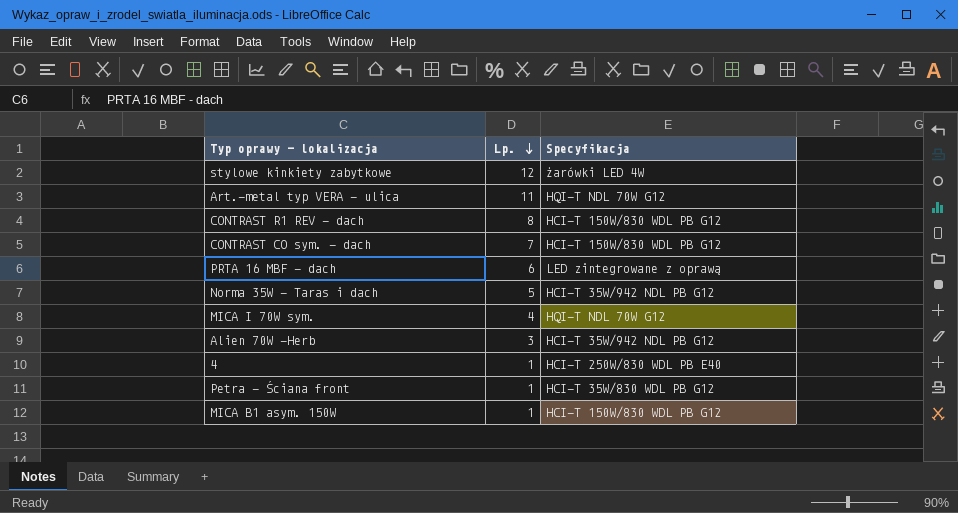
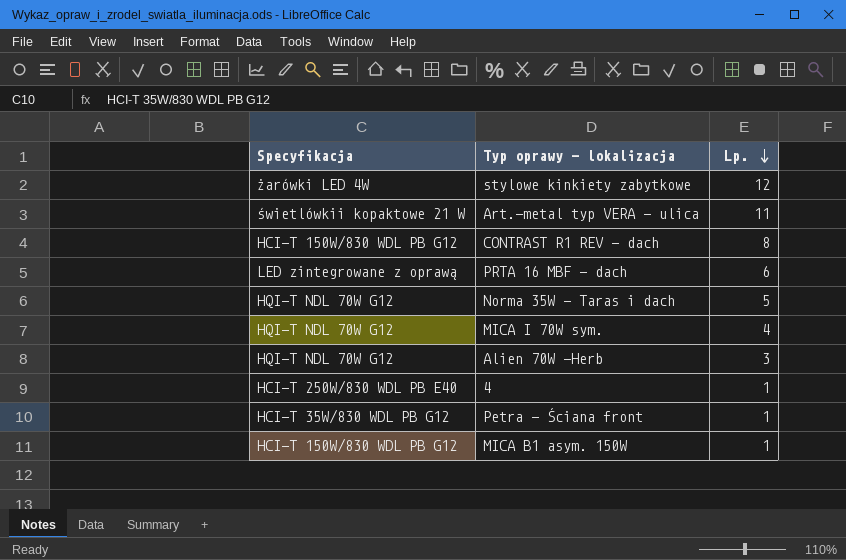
column Specyfikacja | position: 3 -> 1
row CONTRAST CO sym. - dach: 7 | HCI-T 150W/830 WDL PB G12 -> none
Art.-metal typ VERA - ulica | Specyfikacja: HQI-T NDL 70W G12 -> świetlówkii kopaktowe 21 W
Norma 35W - Taras i dach | Specyfikacja: HCI-T 35W/942 NDL PB G12 -> HQI-T NDL 70W G12
Alien 70W -Herb | Specyfikacja: HCI-T 35W/942 NDL PB G12 -> HQI-T NDL 70W G12

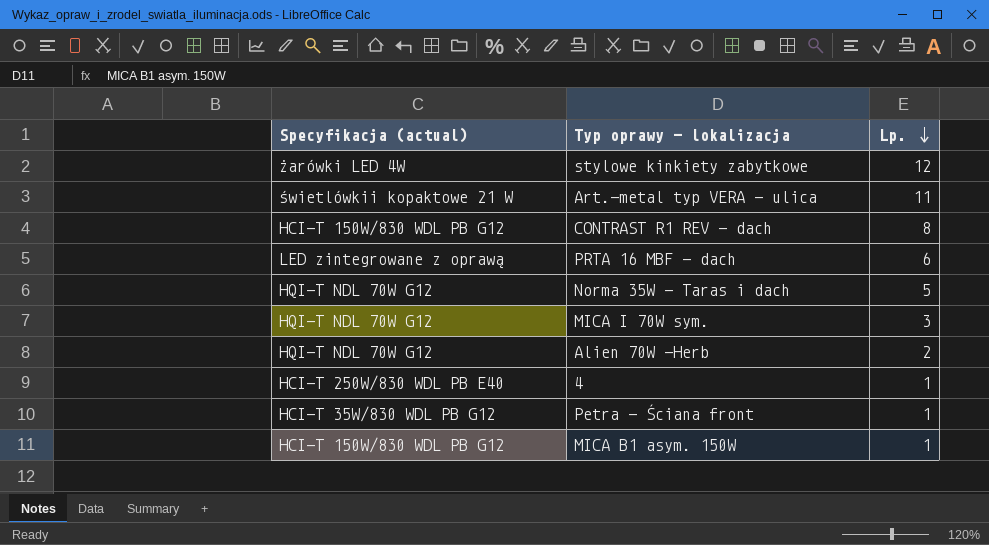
column name: Specyfikacja -> Specyfikacja (actual)
MICA I 70W sym. | Lp.: 4 -> 3
Alien 70W -Herb | Lp.: 3 -> 2

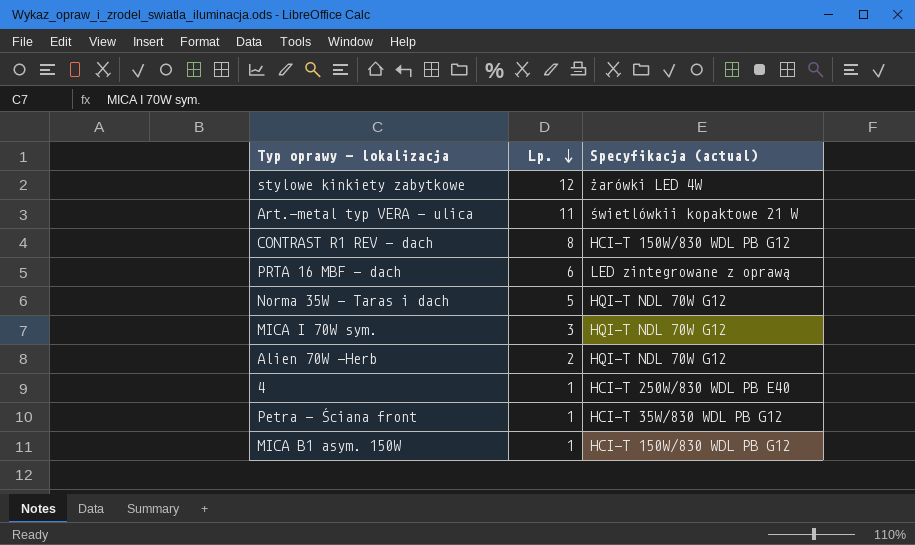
column Specyfikacja (actual) | position: 1 -> 3

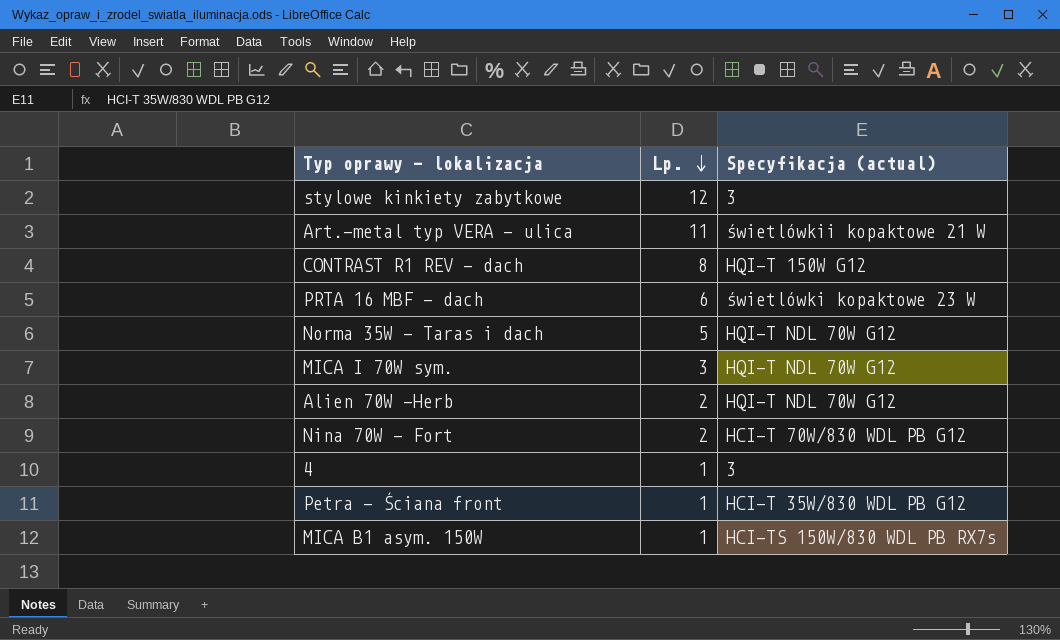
stylowe kinkiety zabytkowe | Specyfikacja (actual): żarówki LED 4W -> 3
CONTRAST R1 REV - dach | Specyfikacja (actual): HCI-T 150W/830 WDL PB G12 -> HQI-T 150W G12
PRTA 16 MBF - dach | Specyfikacja (actual): LED zintegrowane z oprawą -> świetlówki kopaktowe 23 W
row Nina 70W - Fort: none -> 2 | HCI-T 70W/830 WDL PB G12
4 | Specyfikacja (actual): HCI-T 250W/830 WDL PB E40 -> 3
MICA B1 asym. 150W | Specyfikacja (actual): HCI-T 150W/830 WDL PB G12 -> HCI-TS 150W/830 WDL PB RX7s

